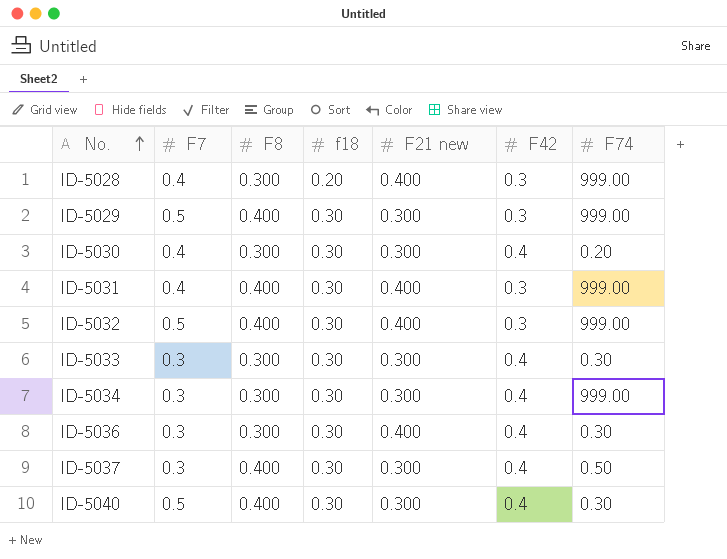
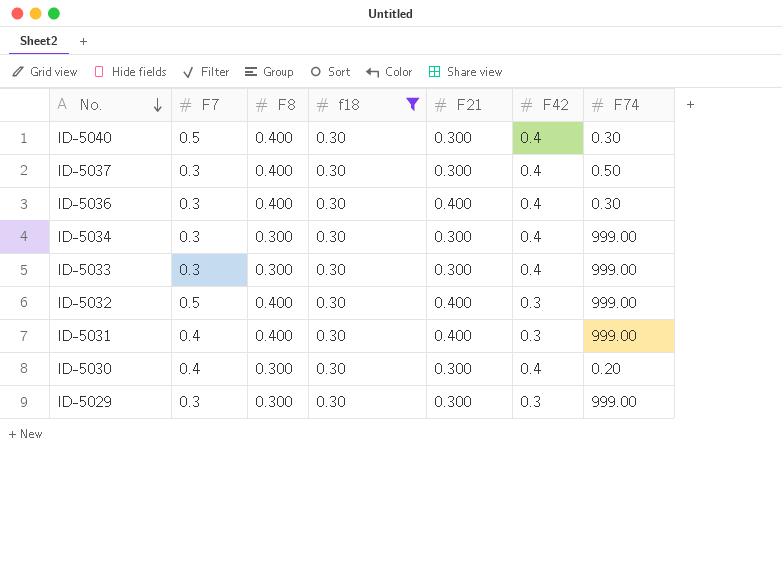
filter: none -> f18 = 0.30
row order: No. ascending -> No. descending
column name: F21 new -> F21
ID-5036 | F8: 0.300 -> 0.400
ID-5033 | F74: 0.30 -> 999.00
ID-5029 | F7: 0.5 -> 0.3
ID-5029 | F8: 0.400 -> 0.300

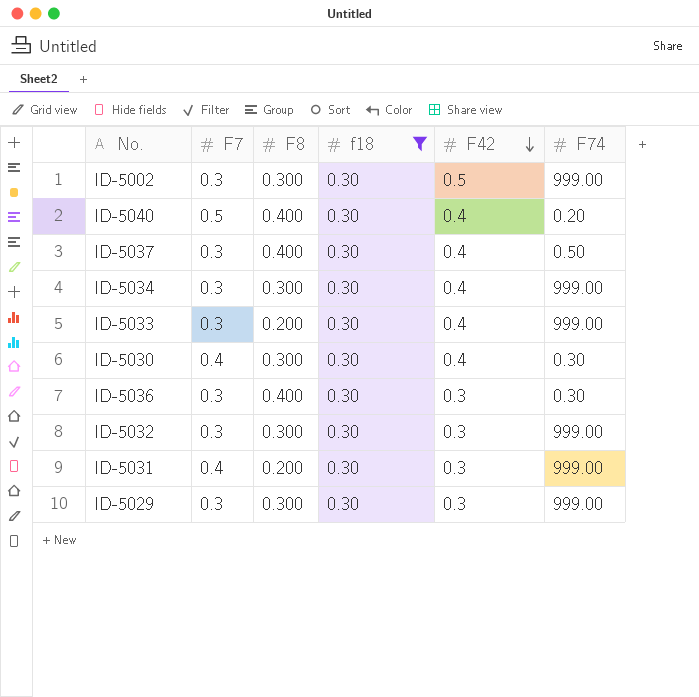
row order: No. descending -> F42 descending
column F21 | position: 5 -> none
row ID-5002: none -> 0.3 | 0.300 | 0.30 | 0.5 | 999.00
ID-5040 | F74: 0.30 -> 0.20
ID-5033 | F8: 0.300 -> 0.200
ID-5030 | F74: 0.20 -> 0.30
ID-5036 | F42: 0.4 -> 0.3
ID-5032 | F7: 0.5 -> 0.3
ID-5032 | F8: 0.400 -> 0.300
ID-5031 | F8: 0.400 -> 0.200

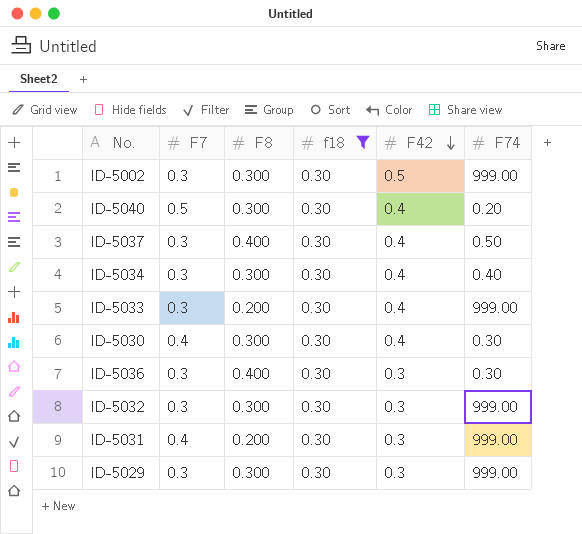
ID-5040 | F8: 0.400 -> 0.300
ID-5034 | F74: 999.00 -> 0.40

